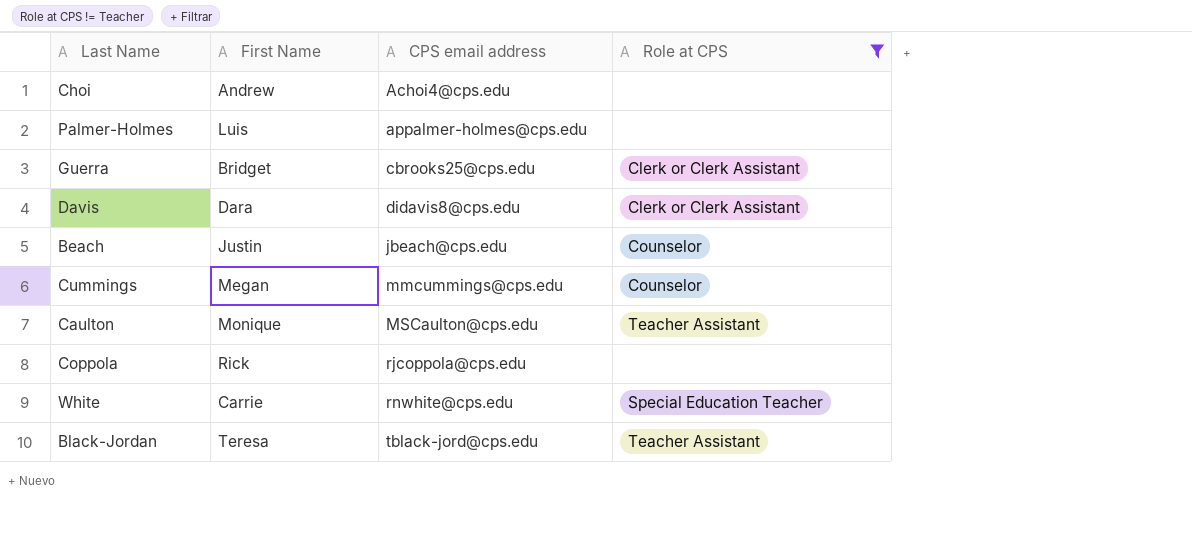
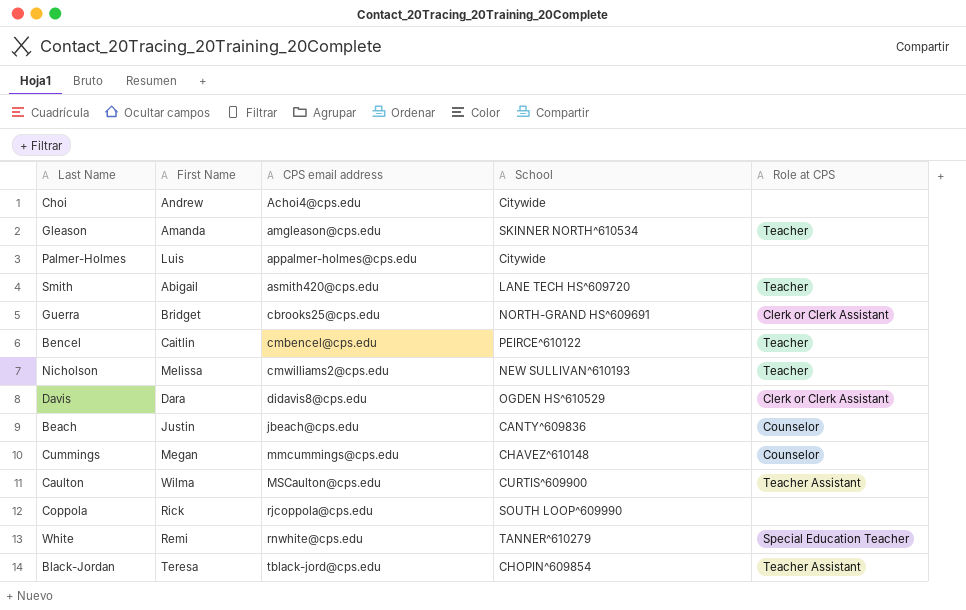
filter: Role at CPS != Teacher -> none
column School | position: none -> 4
Caulton | First Name: Monique -> Wilma
White | First Name: Carrie -> Remi

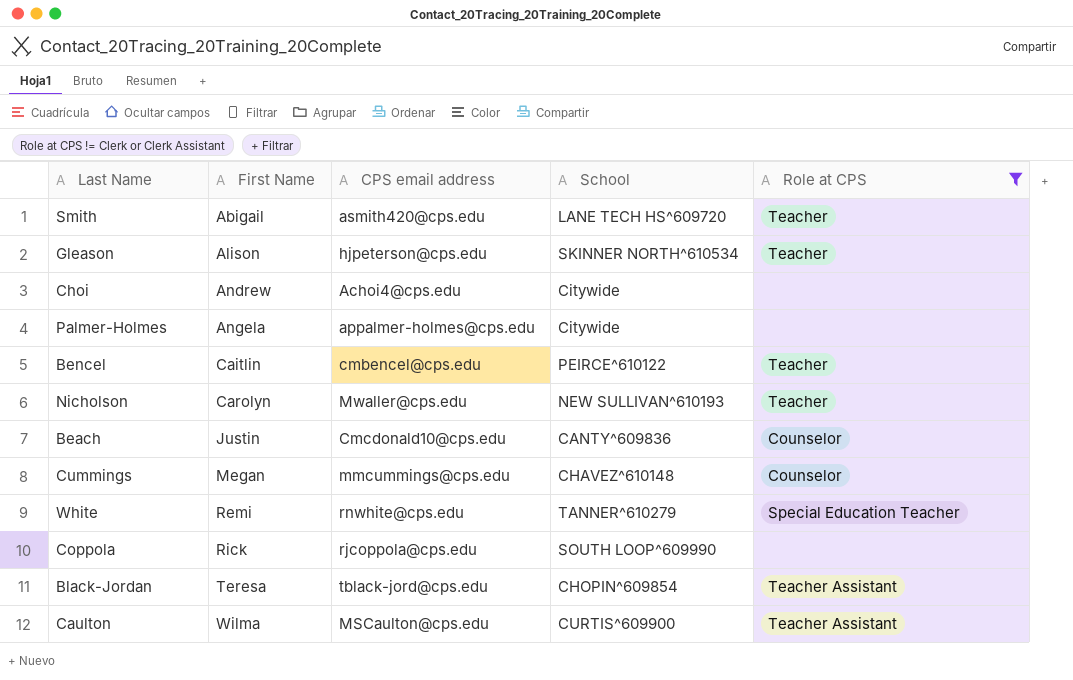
filter: none -> Role at CPS != Clerk or Clerk Assistant
row order: CPS email address ascending -> First Name ascending
Gleason | First Name: Amanda -> Alison
Gleason | CPS email address: amgleason@cps.edu -> hjpeterson@cps.edu
Palmer-Holmes | First Name: Luis -> Angela
Nicholson | First Name: Melissa -> Carolyn
Nicholson | CPS email address: cmwilliams2@cps.edu -> Mwaller@cps.edu
Beach | CPS email address: jbeach@cps.edu -> Cmcdonald10@cps.edu

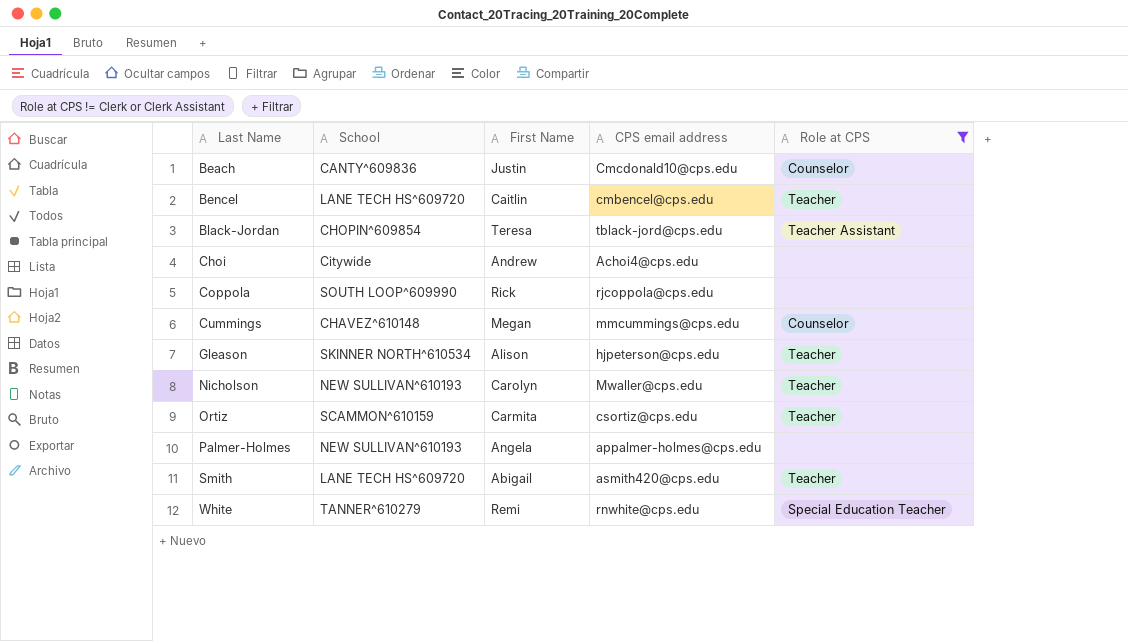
row order: First Name ascending -> Last Name ascending
column School | position: 4 -> 2
row Caulton: Wilma | MSCaulton@cps.edu | CURTIS^609900 | Teacher Assistant -> none
Bencel | School: PEIRCE^610122 -> LANE TECH HS^609720
row Ortiz: none -> SCAMMON^610159 | Carmita | csortiz@cps.edu | Teacher
Palmer-Holmes | School: Citywide -> NEW SULLIVAN^610193

